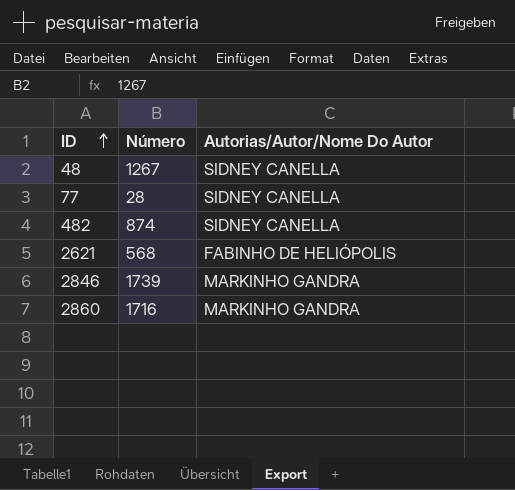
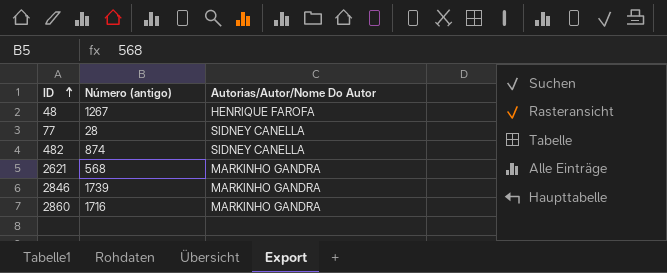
column name: Número -> Número (antigo)
48 | Autorias/Autor/Nome Do Autor: SIDNEY CANELLA -> HENRIQUE FAROFA
2621 | Autorias/Autor/Nome Do Autor: FABINHO DE HELIÓPOLIS -> MARKINHO GANDRA

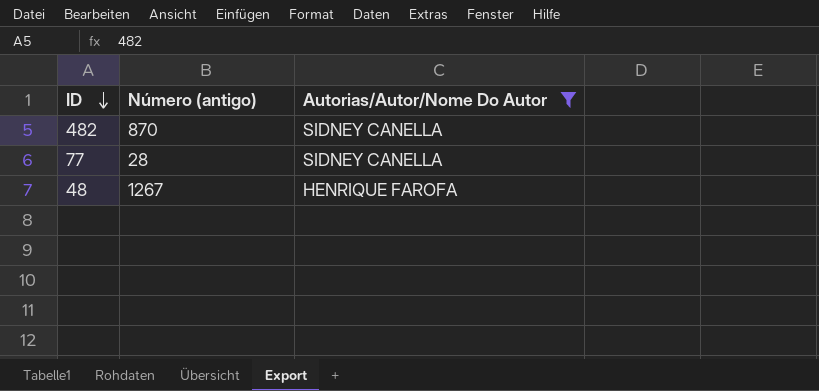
filter: none -> Autorias/Autor/Nome Do Autor != MARKINHO GANDRA
row order: ID ascending -> ID descending
482 | Número (antigo): 874 -> 870

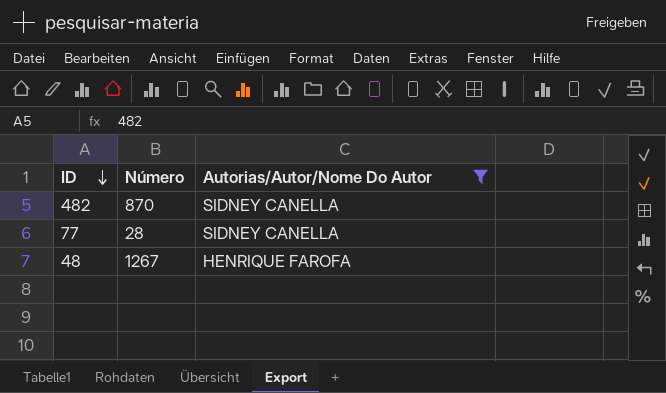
column name: Número (antigo) -> Número

